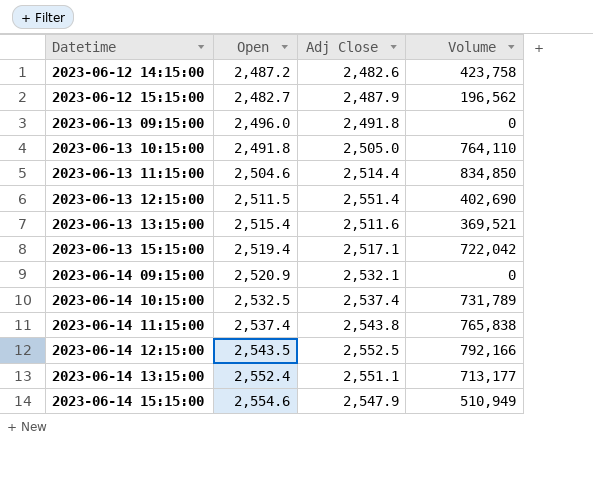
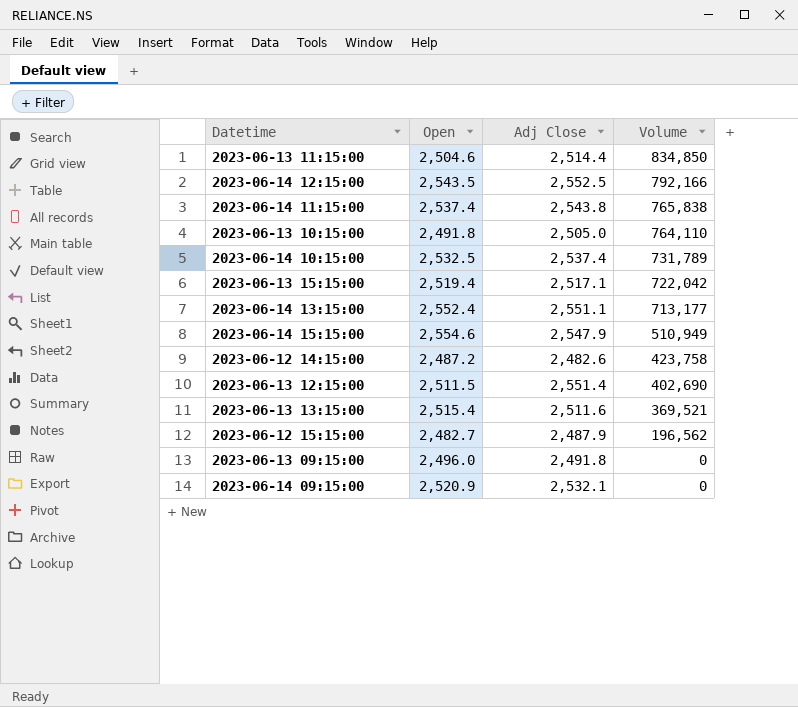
row order: Datetime ascending -> Volume descending

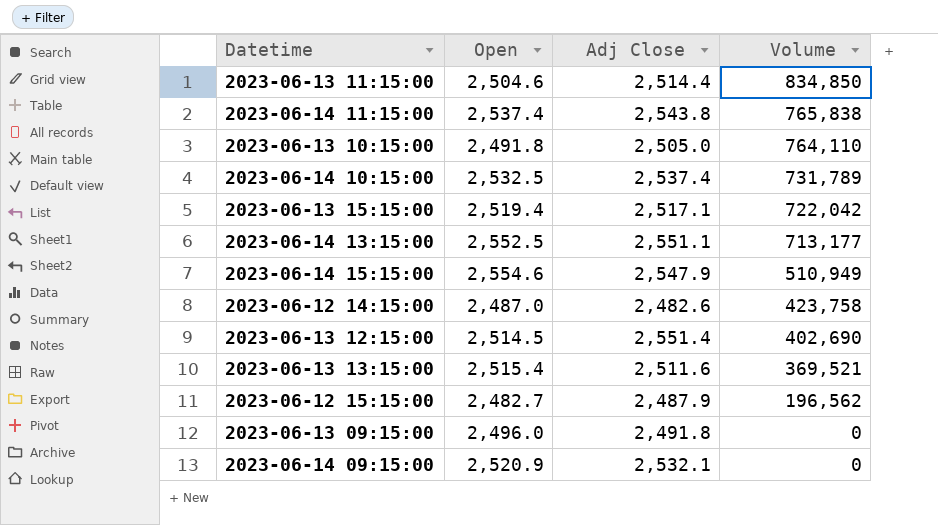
row 2023-06-14 12:15:00: 2,543.5 | 2,552.5 | 792,166 -> none
2023-06-14 13:15:00 | Open: 2,552.4 -> 2,552.5
2023-06-12 14:15:00 | Open: 2,487.2 -> 2,487.0
2023-06-13 12:15:00 | Open: 2,511.5 -> 2,514.5

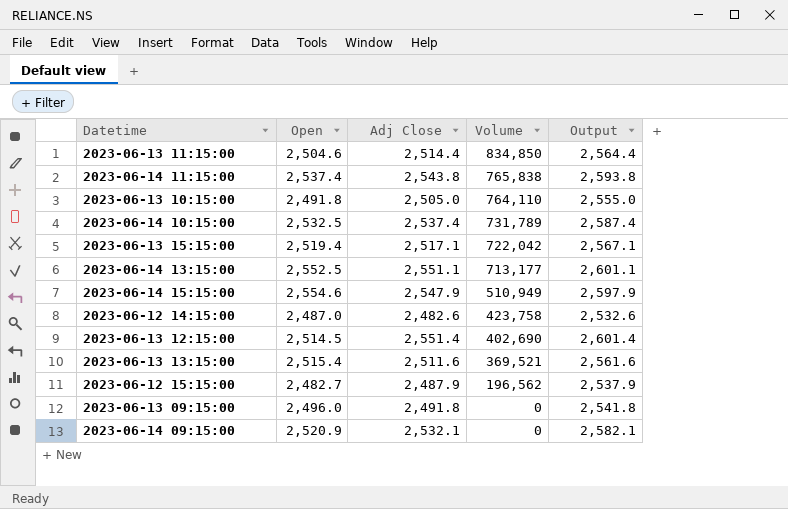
column Output | formula: none -> [Adj Close] + 50

